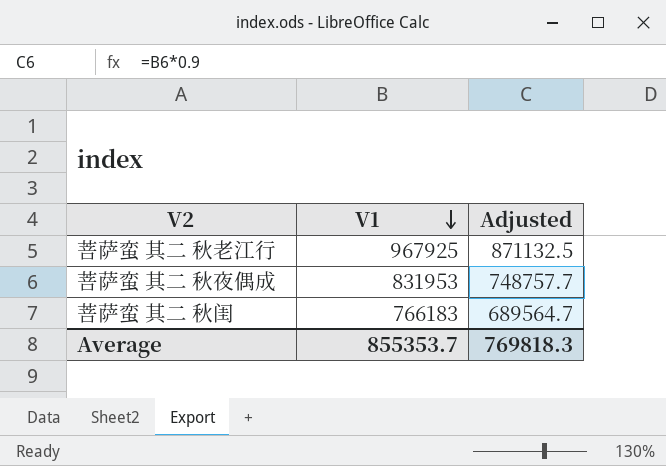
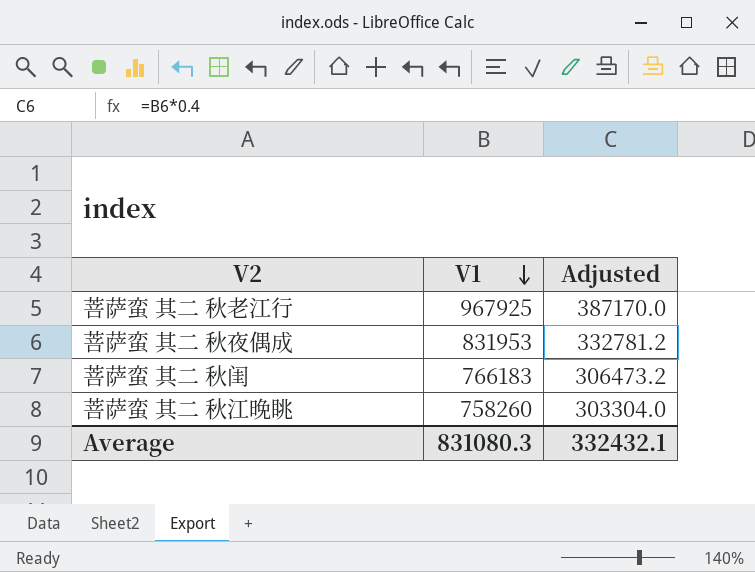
column Adjusted | formula: [V1] * 0.9 -> [V1] * 0.4
row 菩萨蛮 其二 秋江晚眺: none -> 758260 | 303304.0
Average | V1: 855353.7 -> 831080.3
Average | Adjusted: 769818.3 -> 332432.1

